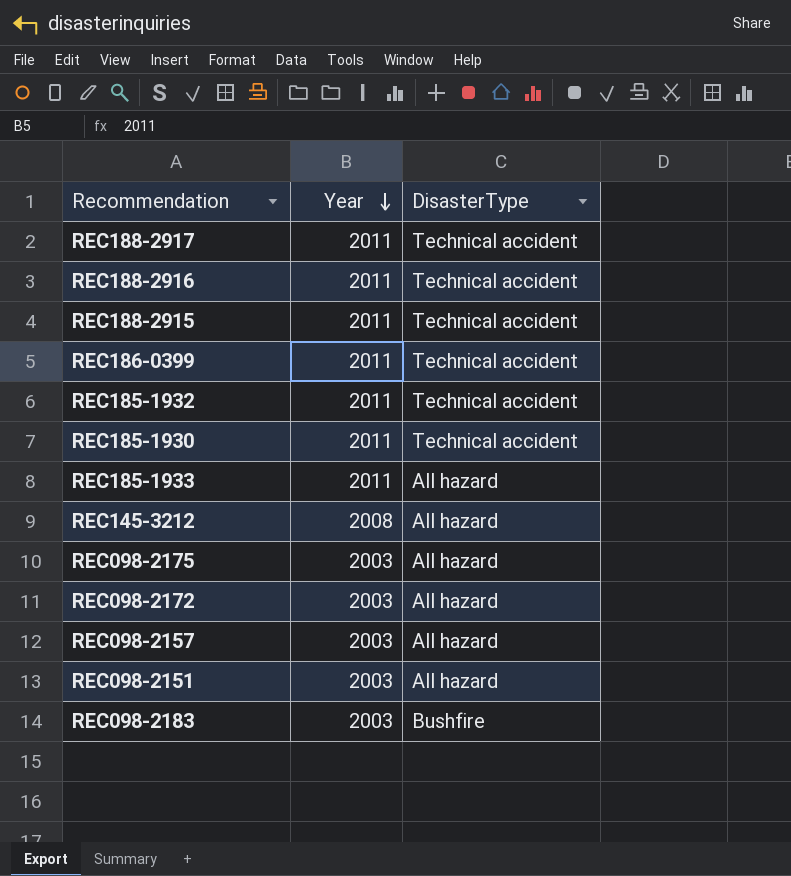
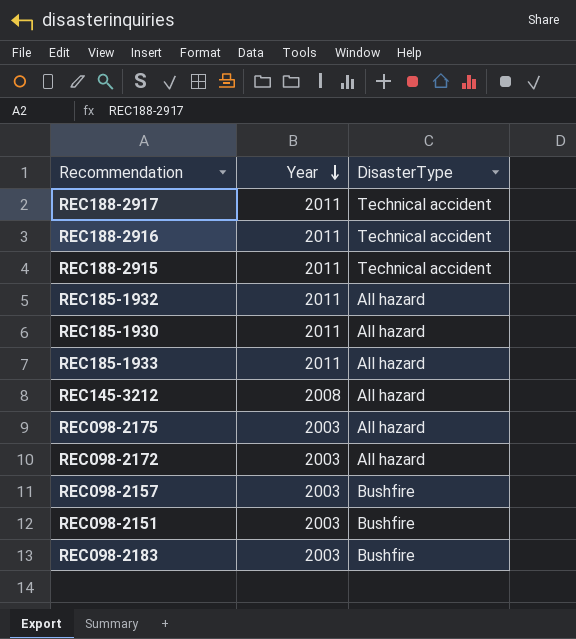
row REC186-0399: 2011 | Technical accident -> none
REC185-1932 | DisasterType: Technical accident -> All hazard
REC185-1930 | DisasterType: Technical accident -> All hazard
REC098-2157 | DisasterType: All hazard -> Bushfire
REC098-2151 | DisasterType: All hazard -> Bushfire

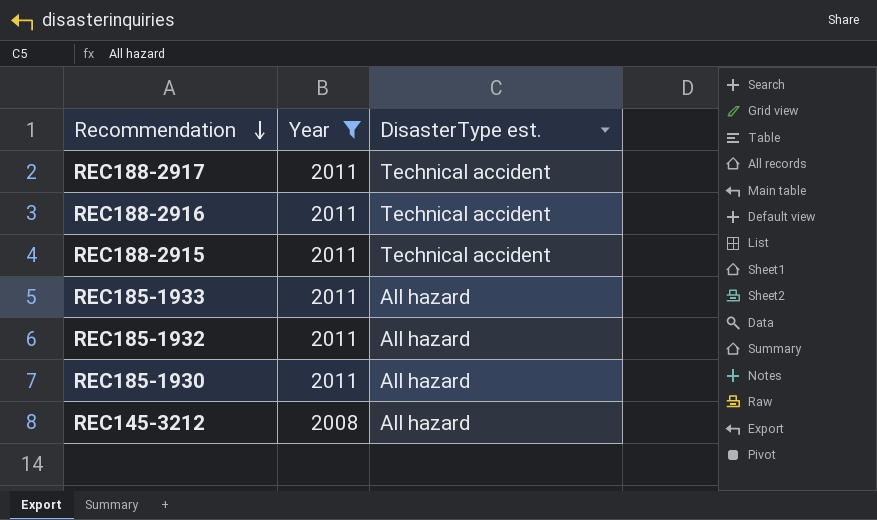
filter: none -> Year != 2003
row order: Year descending -> Recommendation descending
column name: DisasterType -> DisasterType est.

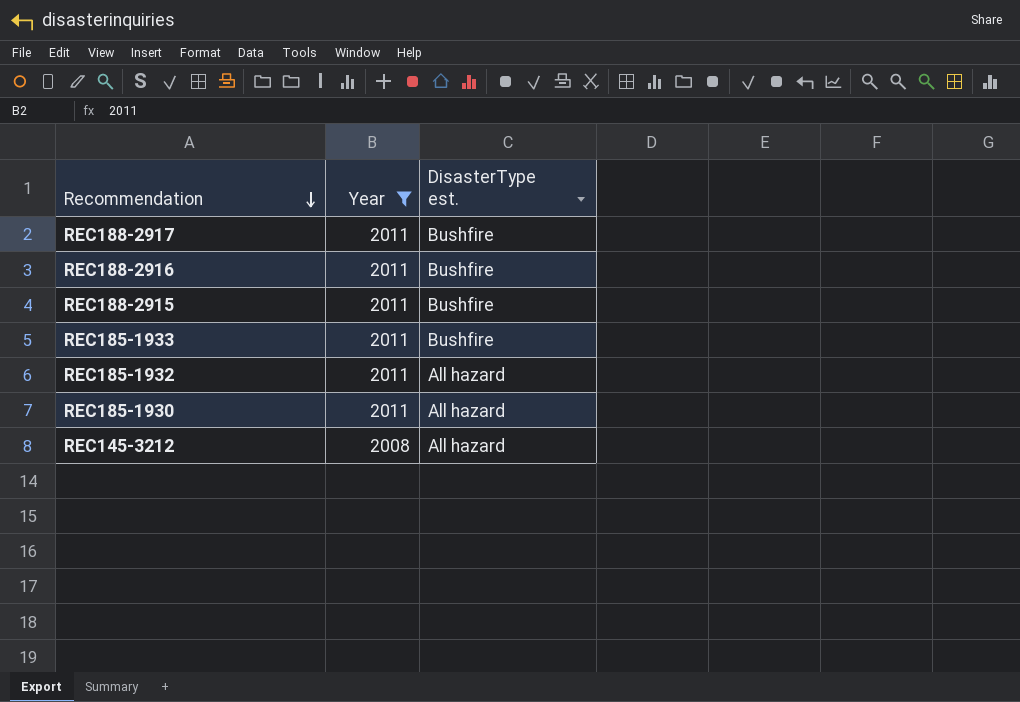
REC188-2917 | DisasterType est.: Technical accident -> Bushfire
REC188-2916 | DisasterType est.: Technical accident -> Bushfire
REC188-2915 | DisasterType est.: Technical accident -> Bushfire
REC185-1933 | DisasterType est.: All hazard -> Bushfire

